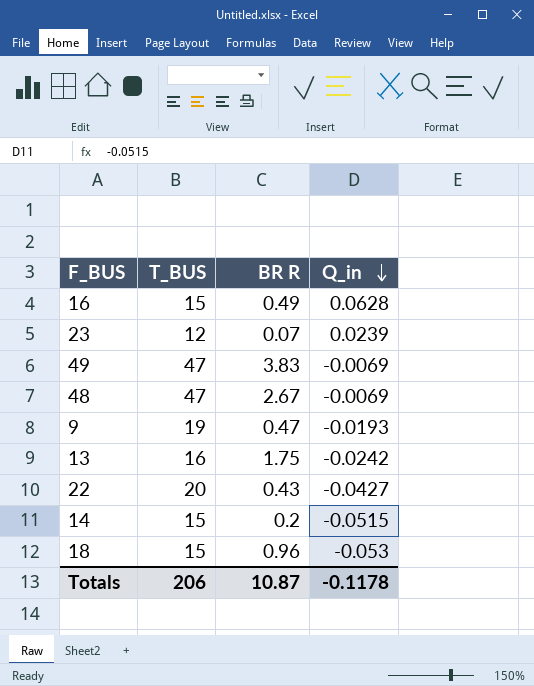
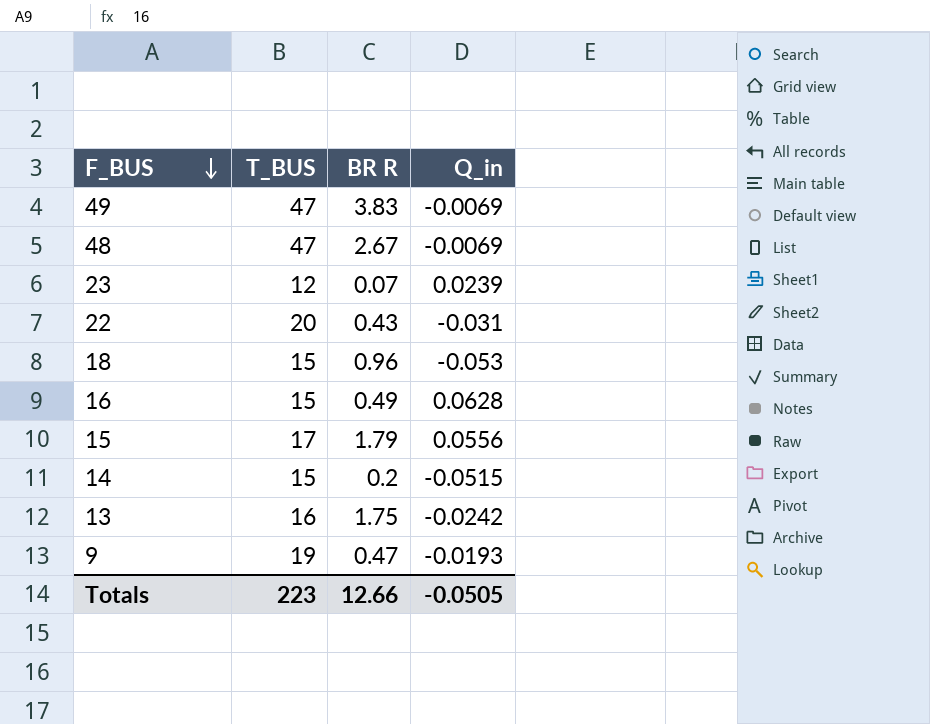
row order: Q_in descending -> F_BUS descending
22 | Q_in: -0.0427 -> -0.031
row 15: none -> 17 | 1.79 | 0.0556
Totals | T_BUS: 206 -> 223
Totals | BR R: 10.87 -> 12.66
Totals | Q_in: -0.1178 -> -0.0505

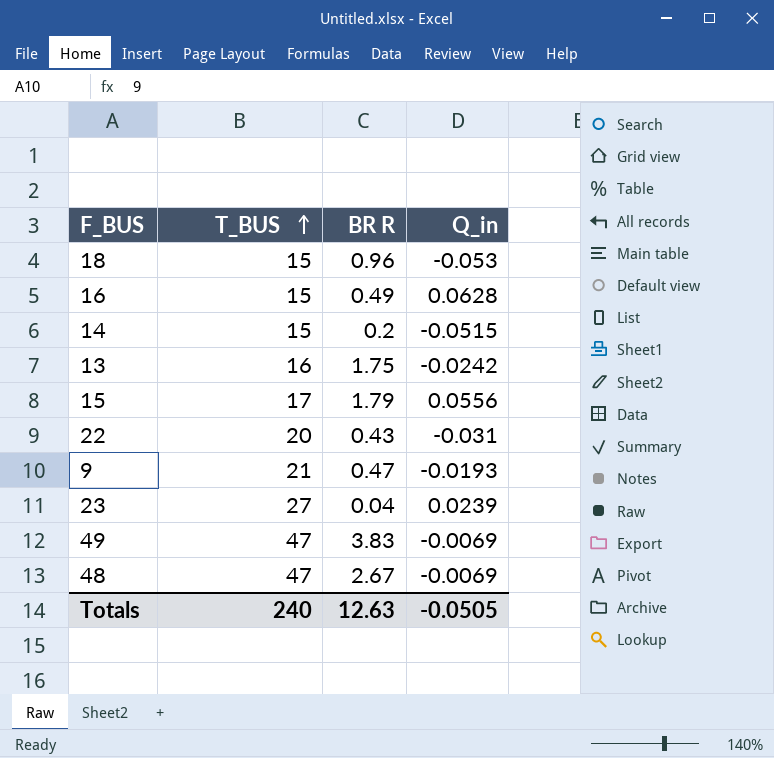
row order: F_BUS descending -> T_BUS ascending
9 | T_BUS: 19 -> 21
23 | T_BUS: 12 -> 27
23 | BR R: 0.07 -> 0.04
Totals | T_BUS: 223 -> 240
Totals | BR R: 12.66 -> 12.63

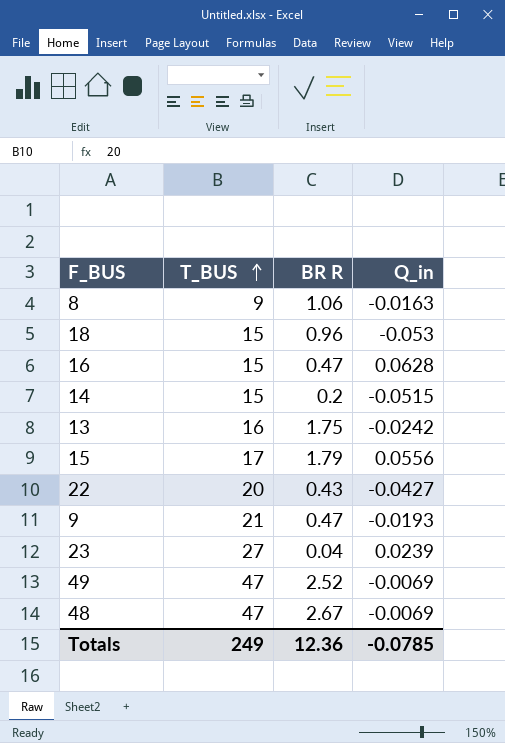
row 8: none -> 9 | 1.06 | -0.0163
16 | BR R: 0.49 -> 0.47
22 | Q_in: -0.031 -> -0.0427
49 | BR R: 3.83 -> 2.52
Totals | T_BUS: 240 -> 249
Totals | BR R: 12.63 -> 12.36
Totals | Q_in: -0.0505 -> -0.0785

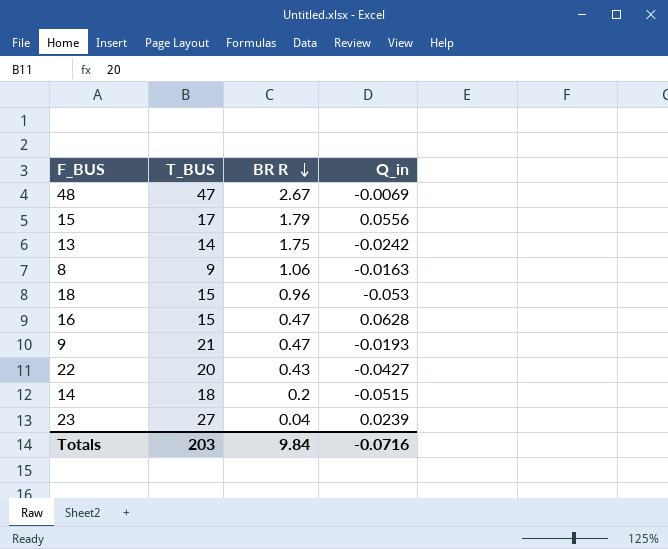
row order: T_BUS ascending -> BR R descending
row 49: 47 | 2.52 | -0.0069 -> none
13 | T_BUS: 16 -> 14
14 | T_BUS: 15 -> 18
Totals | T_BUS: 249 -> 203
Totals | BR R: 12.36 -> 9.84
Totals | Q_in: -0.0785 -> -0.0716

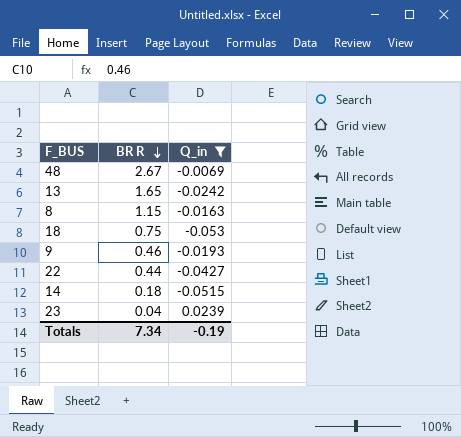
filter: none -> Q_in <= 0.0239
column T_BUS | position: 2 -> none
13 | BR R: 1.75 -> 1.65
8 | BR R: 1.06 -> 1.15
18 | BR R: 0.96 -> 0.75
9 | BR R: 0.47 -> 0.46
22 | BR R: 0.43 -> 0.44
14 | BR R: 0.2 -> 0.18
Totals | BR R: 9.84 -> 7.34
Totals | Q_in: -0.0716 -> -0.19

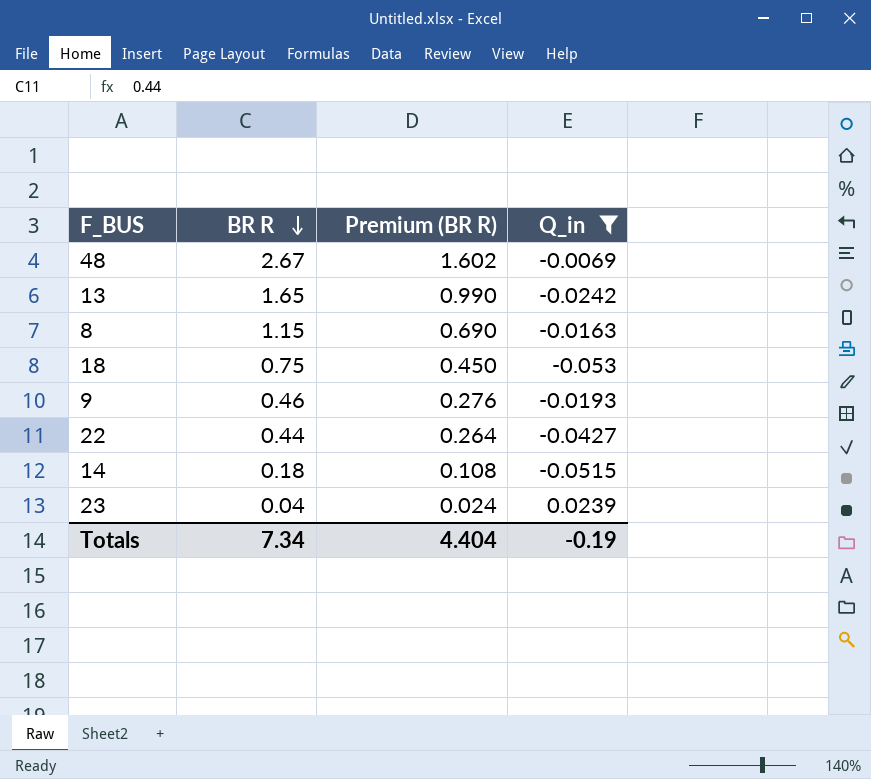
column Premium (BR R) | formula: none -> [BR R] * 0.6

